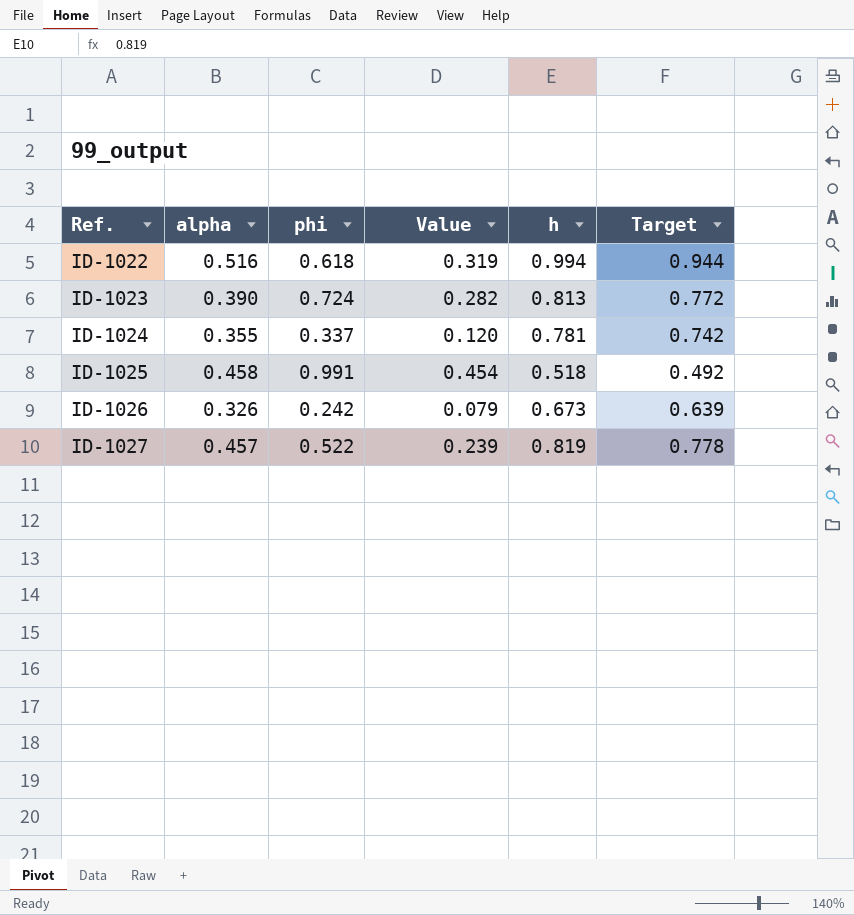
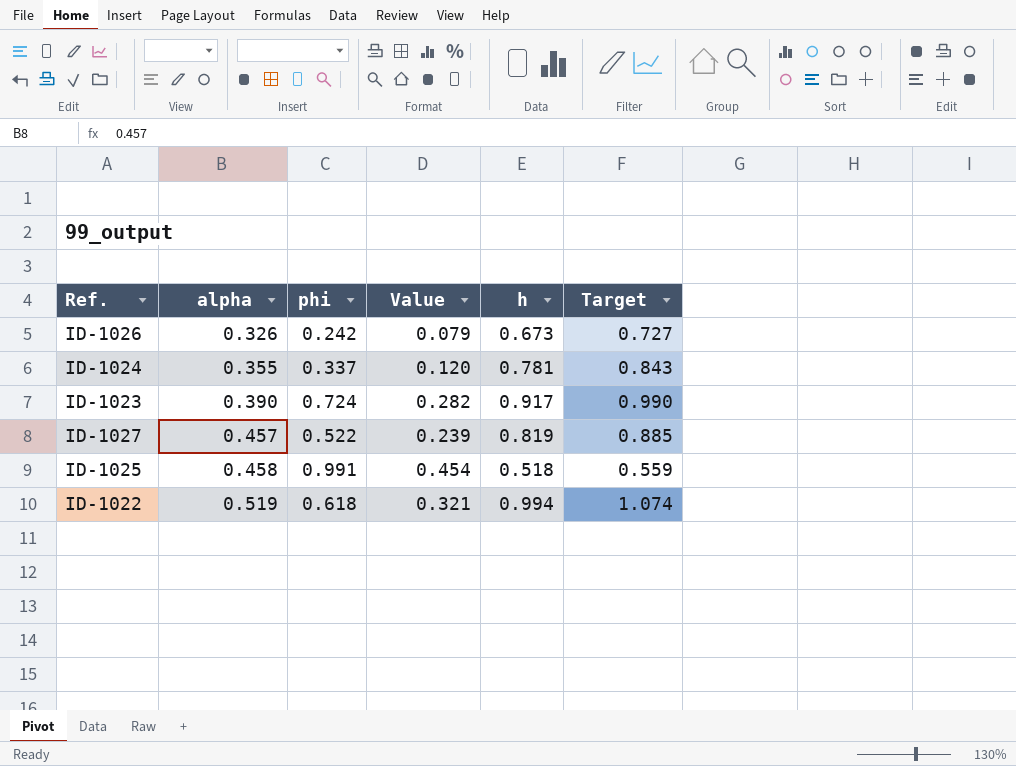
row order: Ref. ascending -> alpha ascending
column Target | formula: [h] * 0.95 -> [h] * 1.08
ID-1023 | h: 0.813 -> 0.917
ID-1022 | alpha: 0.516 -> 0.519
ID-1022 | Value: 0.319 -> 0.321

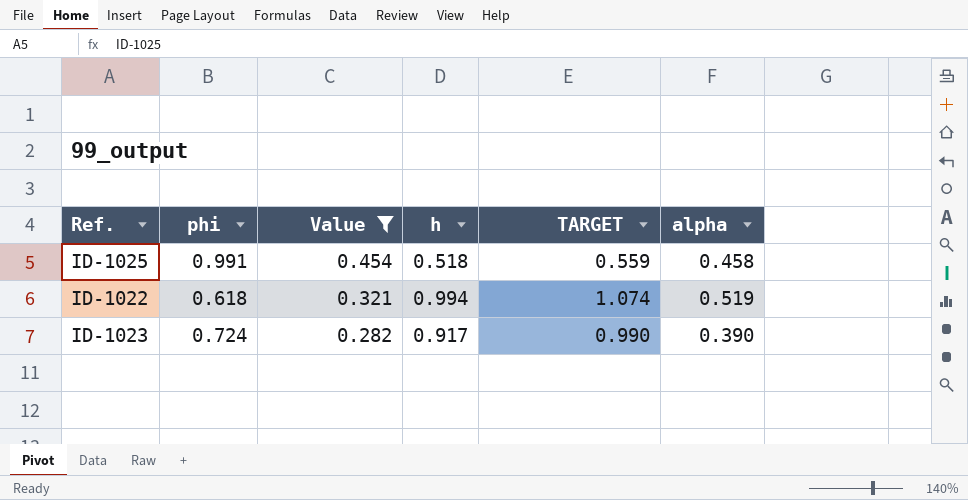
filter: none -> Value >= 0.282
row order: alpha ascending -> Value descending
column name: Target -> TARGET
column alpha | position: 2 -> 6

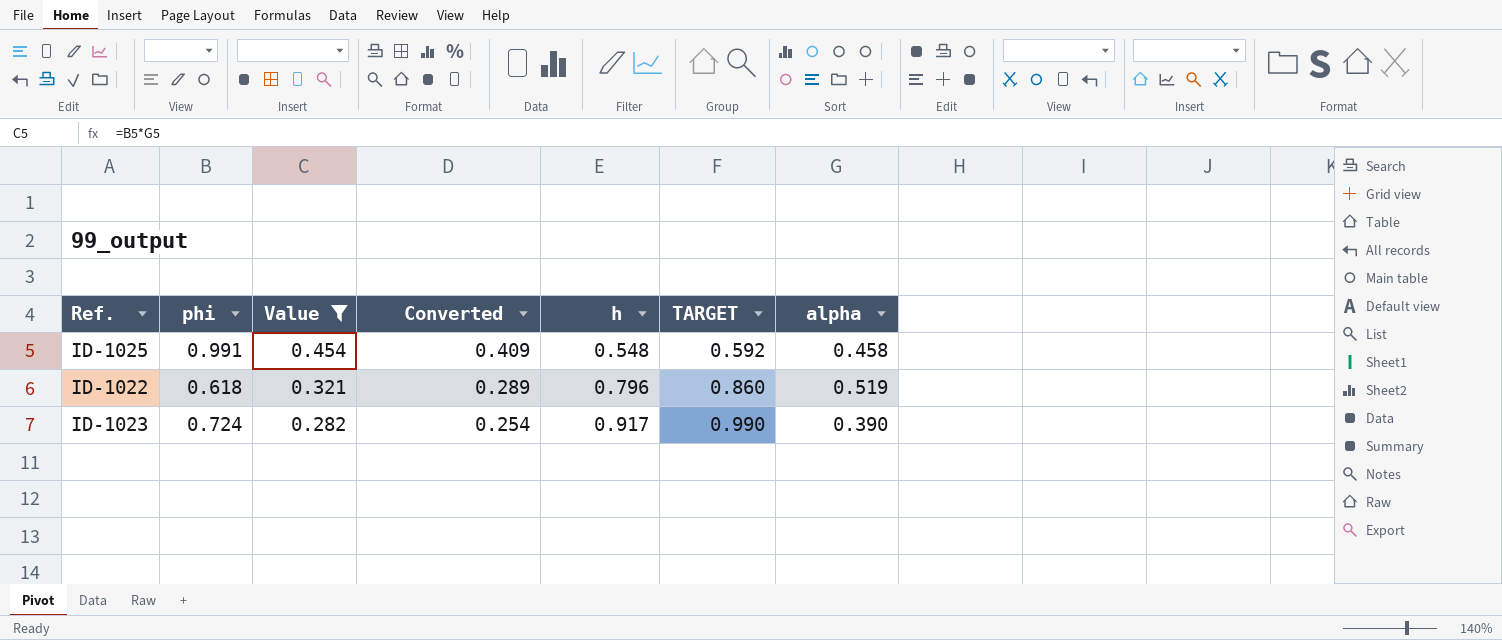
column Converted | formula: none -> [Value] * 0.9
ID-1025 | h: 0.518 -> 0.548
ID-1025 | TARGET: 0.559 -> 0.592
ID-1022 | h: 0.994 -> 0.796
ID-1022 | TARGET: 1.074 -> 0.860

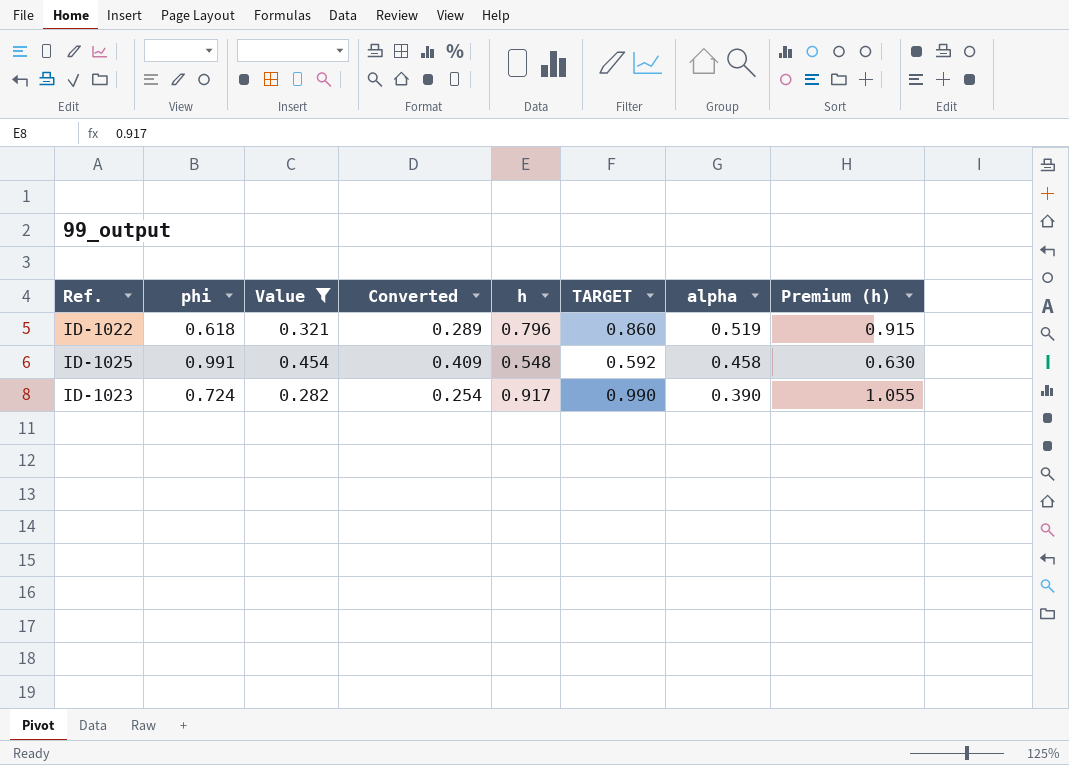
row order: Value descending -> alpha descending
column Premium (h) | formula: none -> [h] * 1.15

